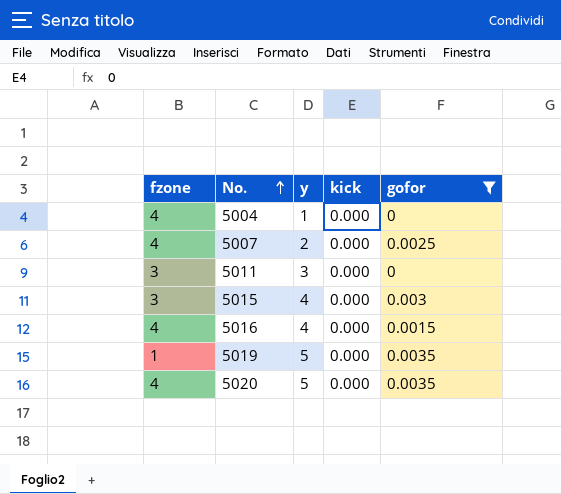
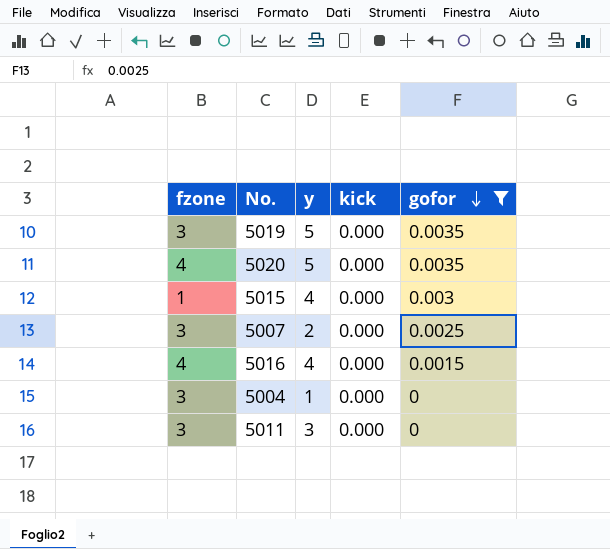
row order: No. ascending -> gofor descending
5019 | fzone: 1 -> 3
5015 | fzone: 3 -> 1
5007 | fzone: 4 -> 3
5004 | fzone: 4 -> 3

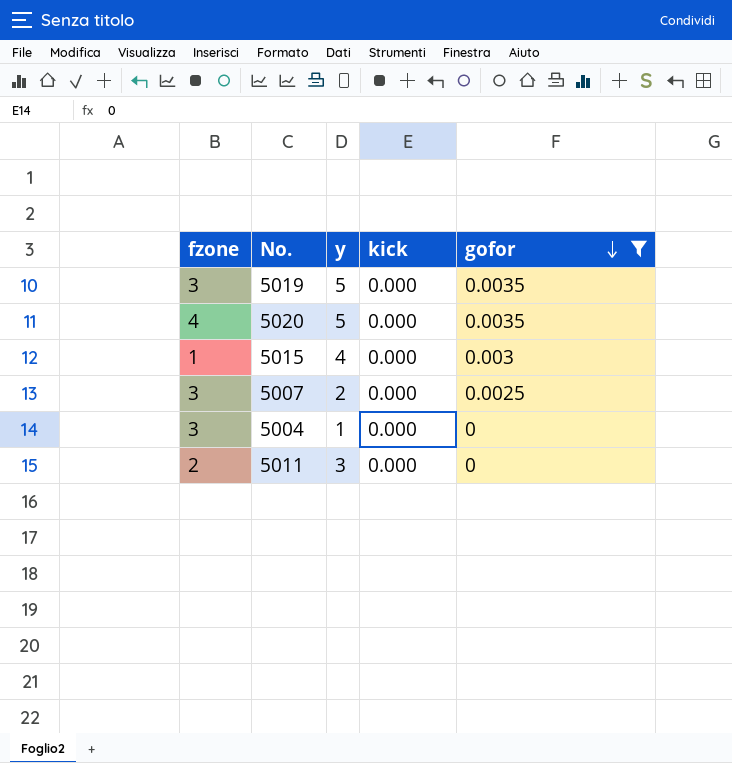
row 5016: 4 | 4 | 0.000 | 0.0015 -> none
5011 | fzone: 3 -> 2

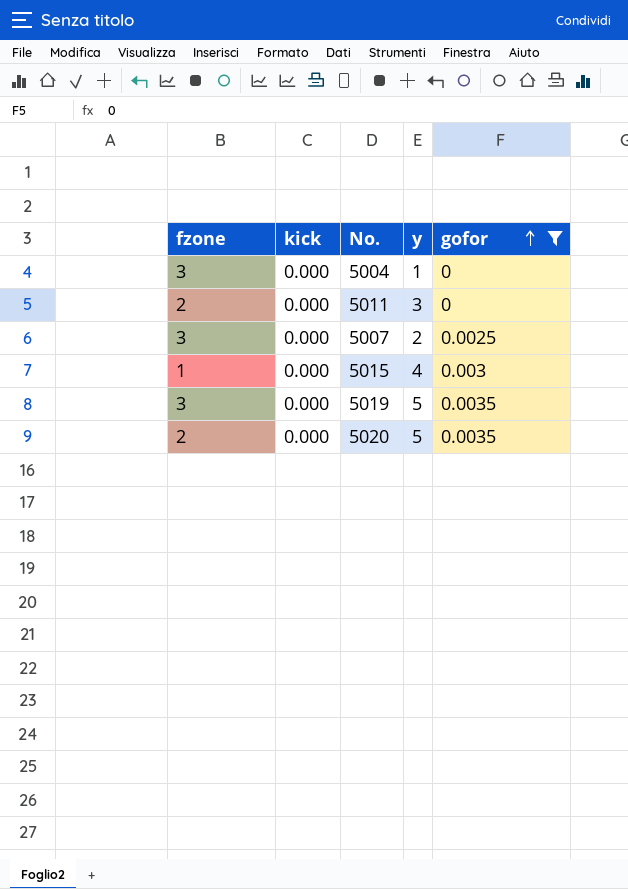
row order: gofor descending -> gofor ascending
column kick | position: 4 -> 2
5020 | fzone: 4 -> 2

